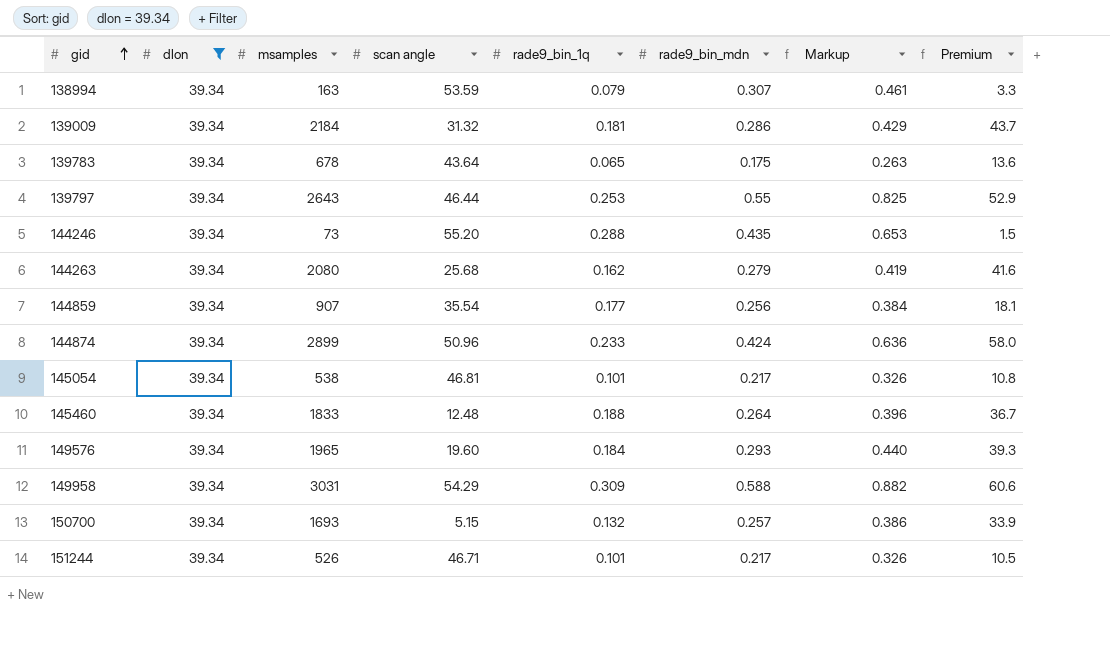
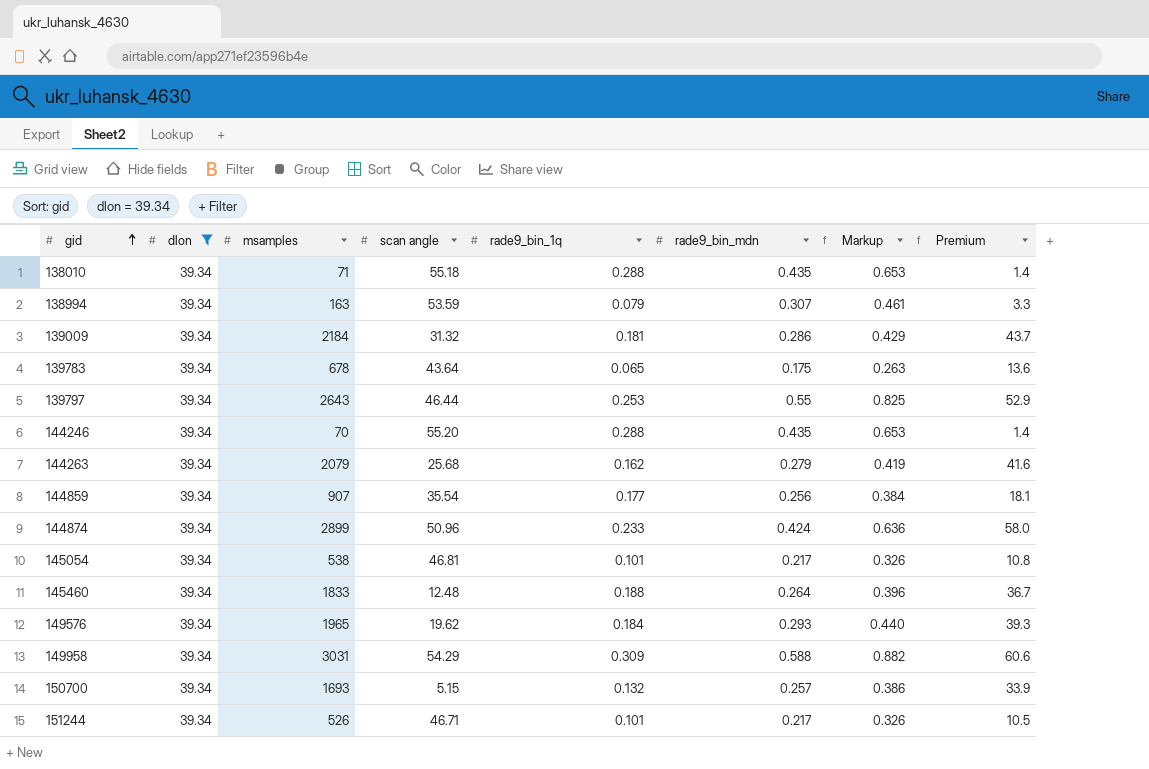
row 138010: none -> 39.34 | 71 | 55.18 | 0.288 | 0.435 | 0.653 | 1.4
144246 | msamples: 73 -> 70
144246 | Premium: 1.5 -> 1.4
144263 | msamples: 2080 -> 2079
149576 | scan angle: 19.60 -> 19.62

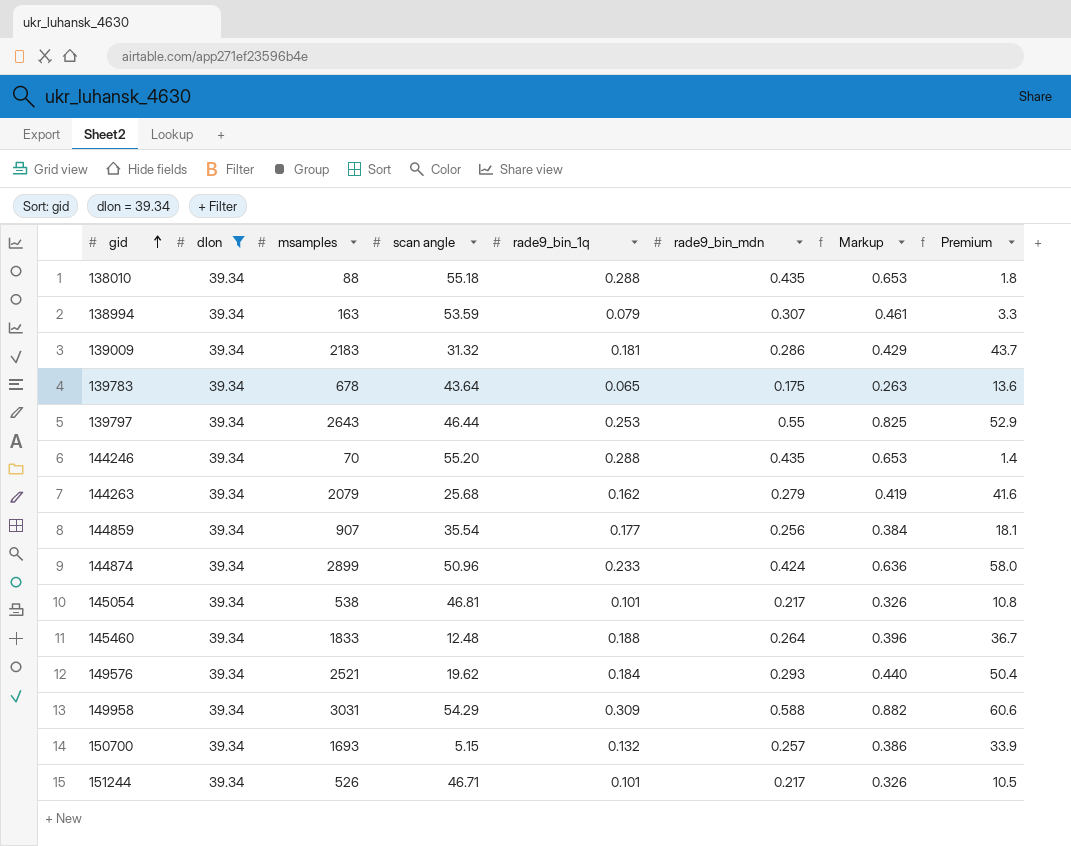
138010 | msamples: 71 -> 88
138010 | Premium: 1.4 -> 1.8
139009 | msamples: 2184 -> 2183
149576 | msamples: 1965 -> 2521
149576 | Premium: 39.3 -> 50.4

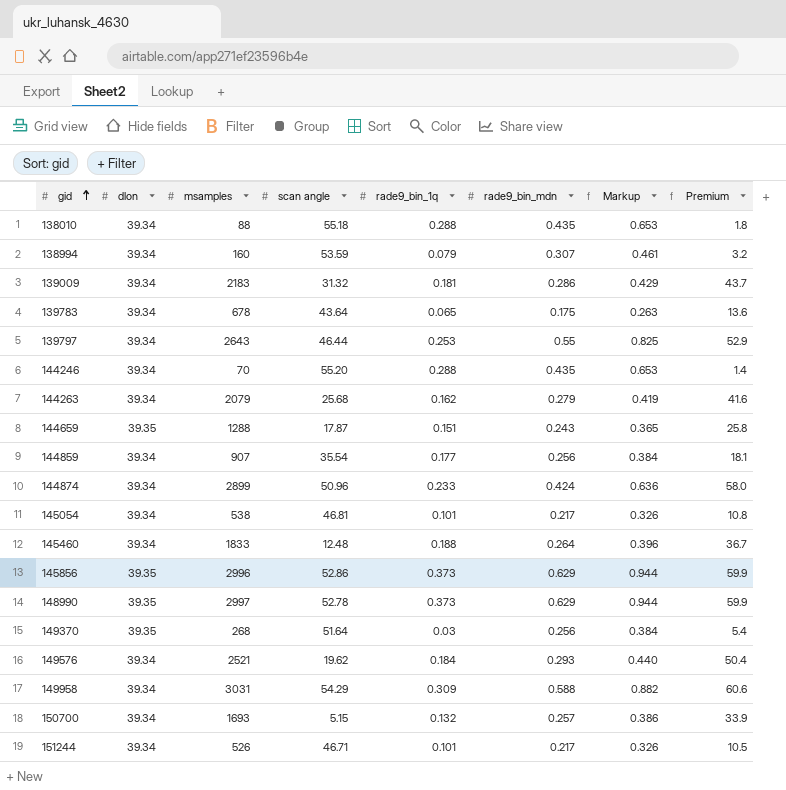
filter: dlon = 39.34 -> none
138994 | msamples: 163 -> 160
138994 | Premium: 3.3 -> 3.2

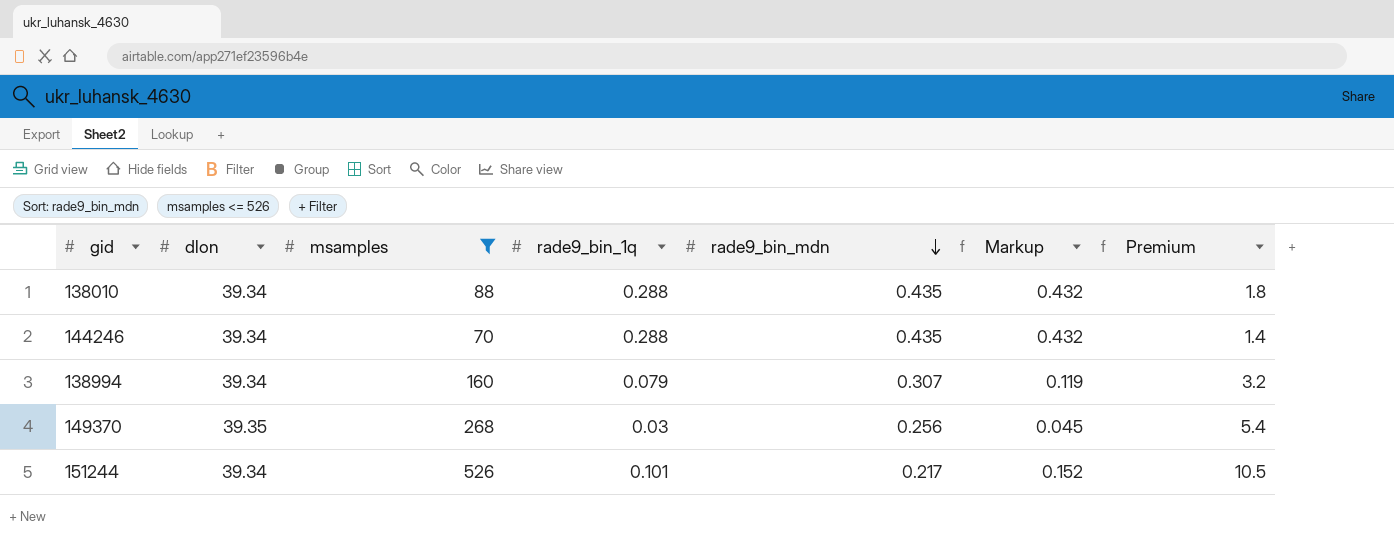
filter: none -> msamples <= 526
row order: gid ascending -> rade9_bin_mdn descending
column scan angle | position: 4 -> none
column Markup | formula: [rade9_bin_mdn] * 1.5 -> [rade9_bin_1q] * 1.5

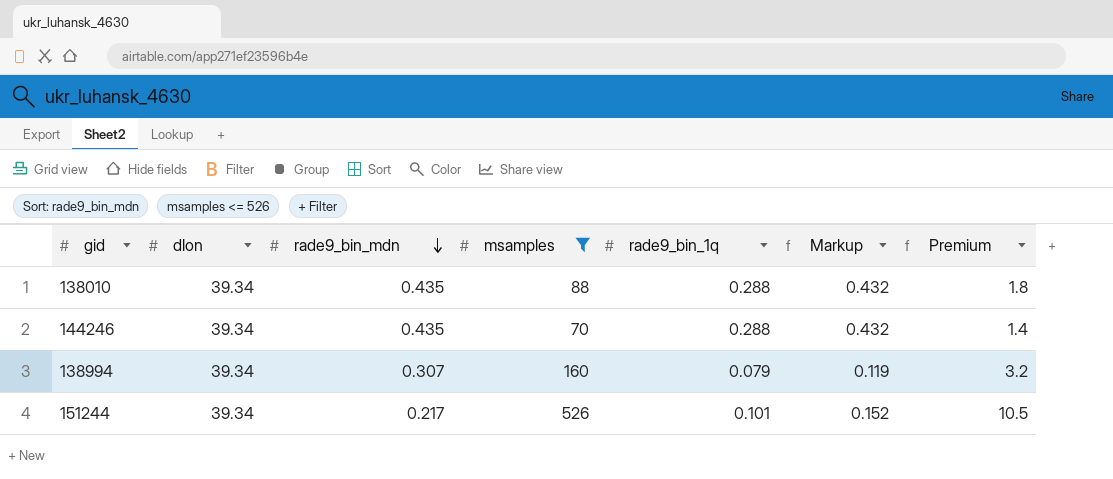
column rade9_bin_mdn | position: 5 -> 3
row 149370: 39.35 | 268 | 0.03 | 0.256 | 0.045 | 5.4 -> none

